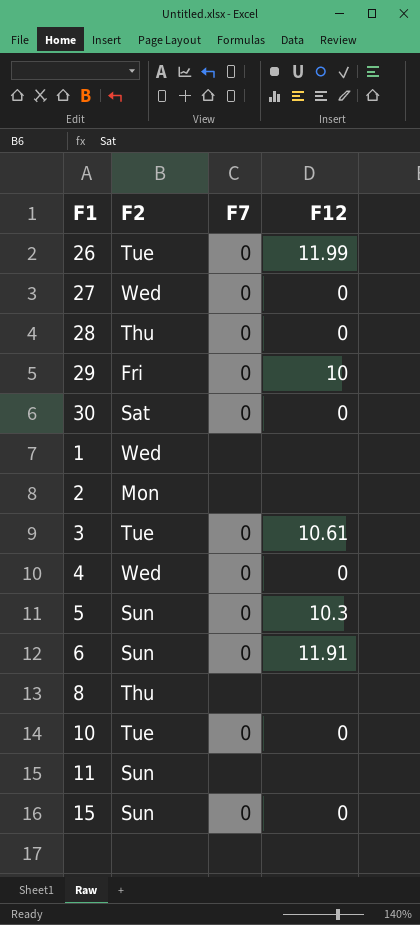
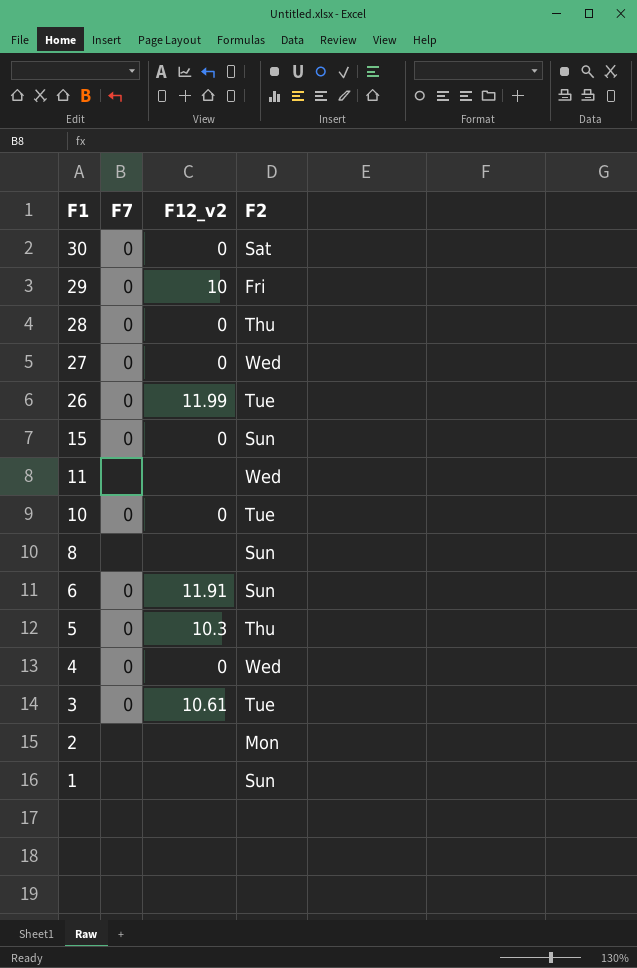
row order: none -> F1 descending
column name: F12 -> F12_v2
column F2 | position: 2 -> 4
11 | F2: Sun -> Wed
8 | F2: Thu -> Sun
5 | F2: Sun -> Thu
1 | F2: Wed -> Sun

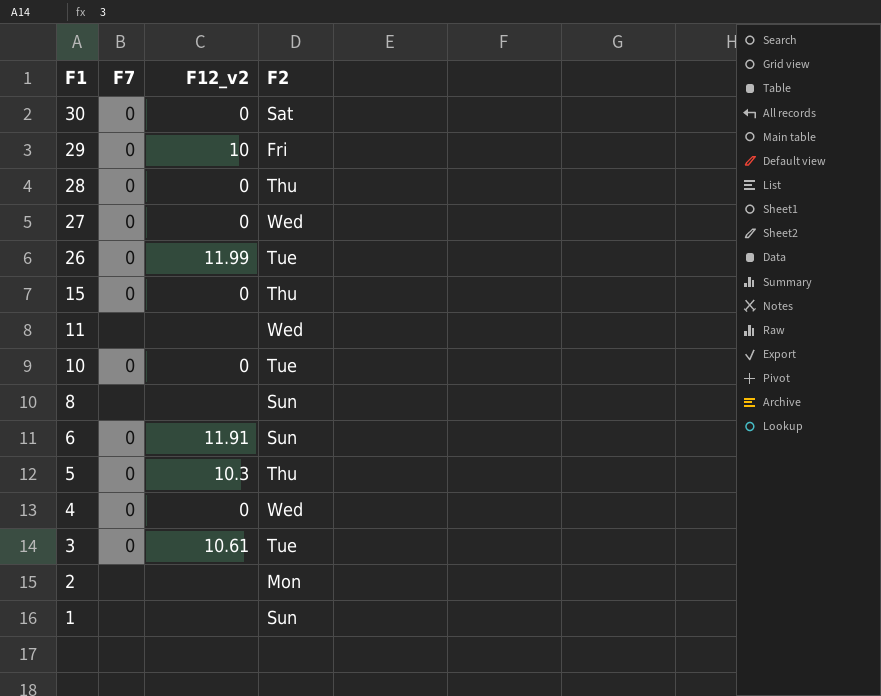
15 | F2: Sun -> Thu

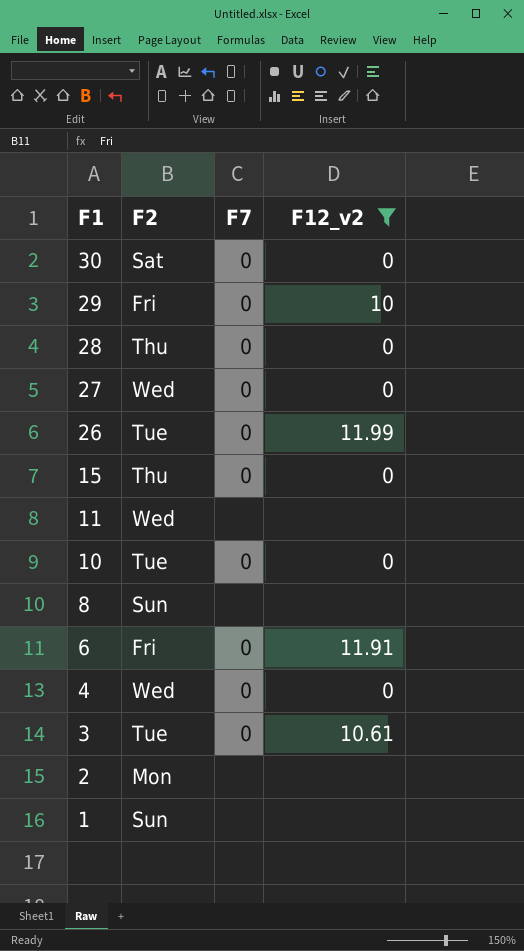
filter: none -> F12_v2 != 10.3
column F2 | position: 4 -> 2
6 | F2: Sun -> Fri

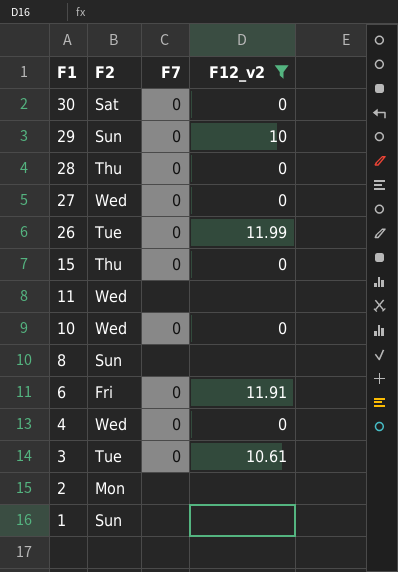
29 | F2: Fri -> Sun
10 | F2: Tue -> Wed

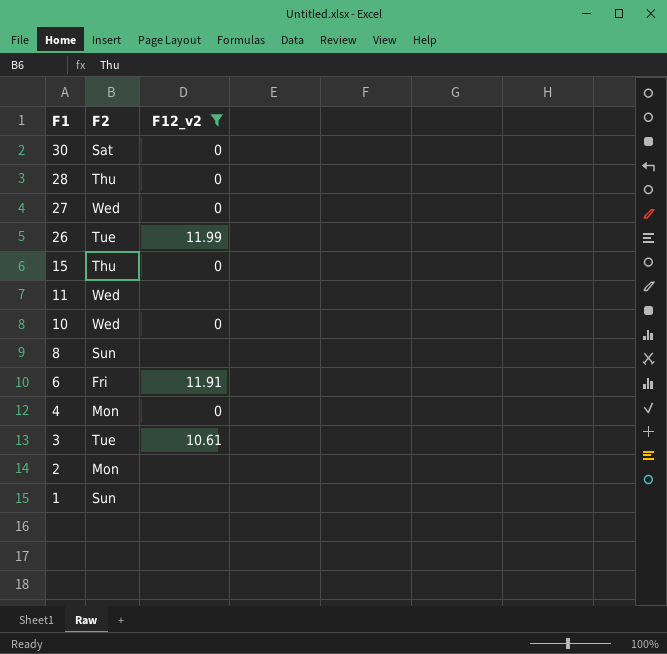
column F7 | position: 3 -> none
row 29: Sun | 0 | 10 -> none
4 | F2: Wed -> Mon

